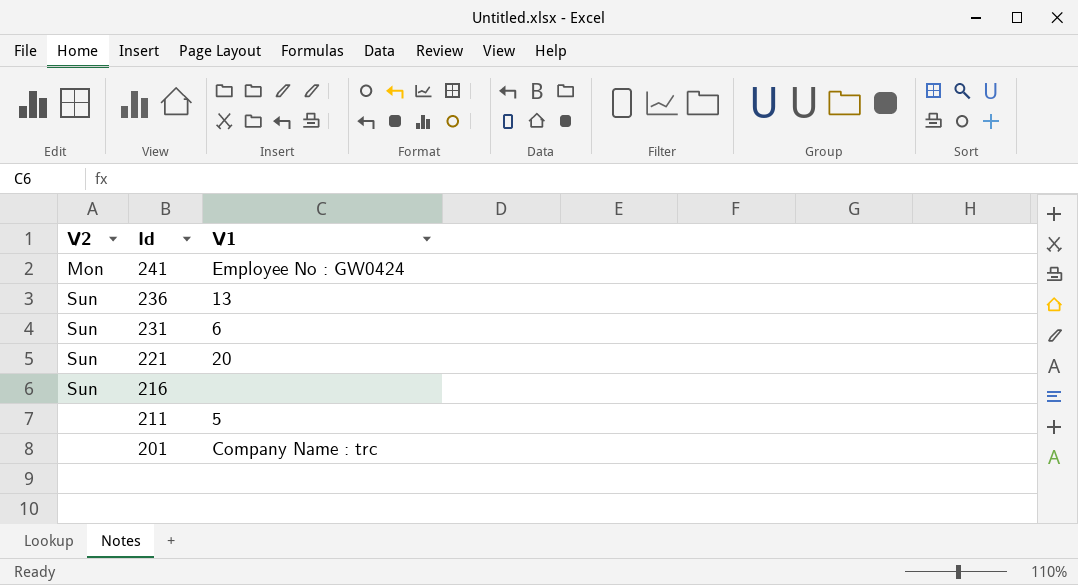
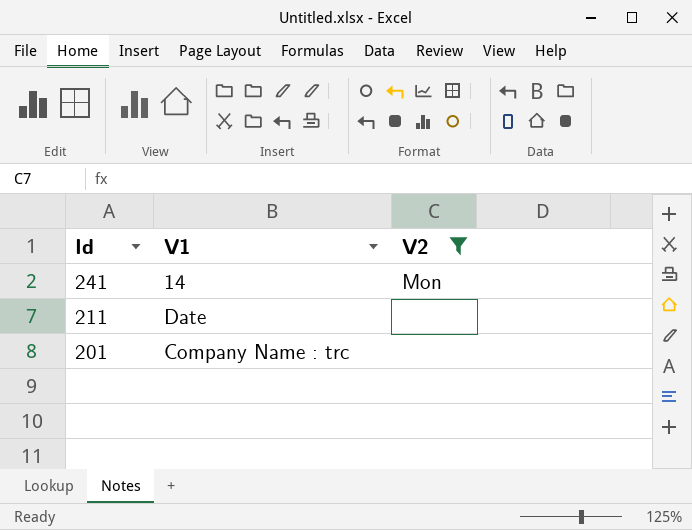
filter: none -> V2 != Sun
column V2 | position: 1 -> 3
241 | V1: Employee No : GW0424 -> 14
211 | V1: 5 -> Date

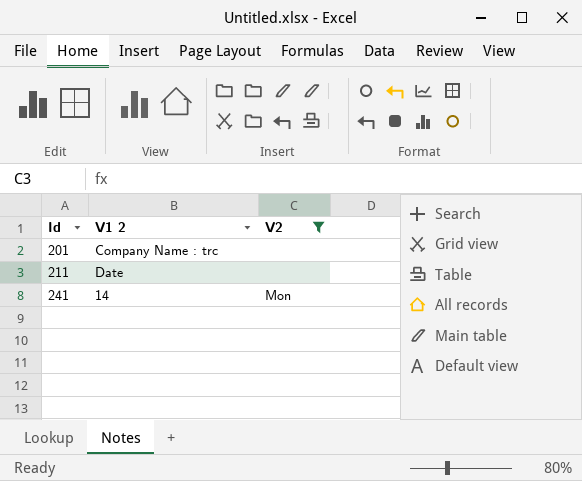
row order: Id descending -> Id ascending
column name: V1 -> V1 2

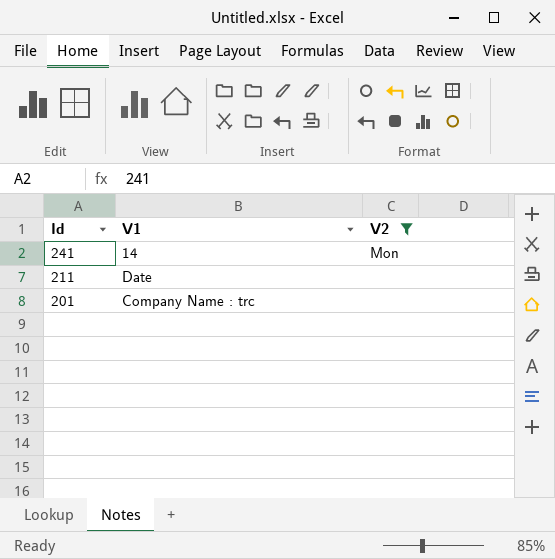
row order: Id ascending -> Id descending
column name: V1 2 -> V1

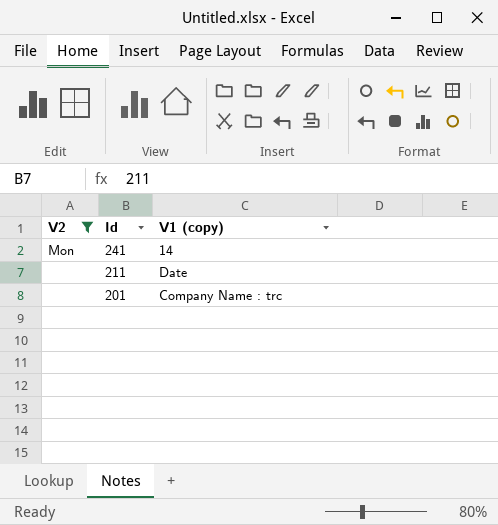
column V2 | position: 3 -> 1
column name: V1 -> V1 (copy)

